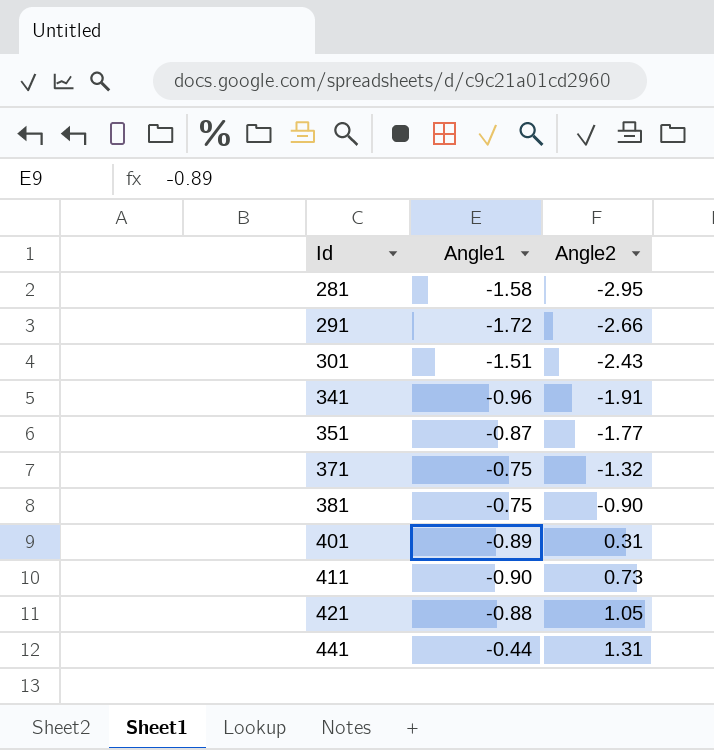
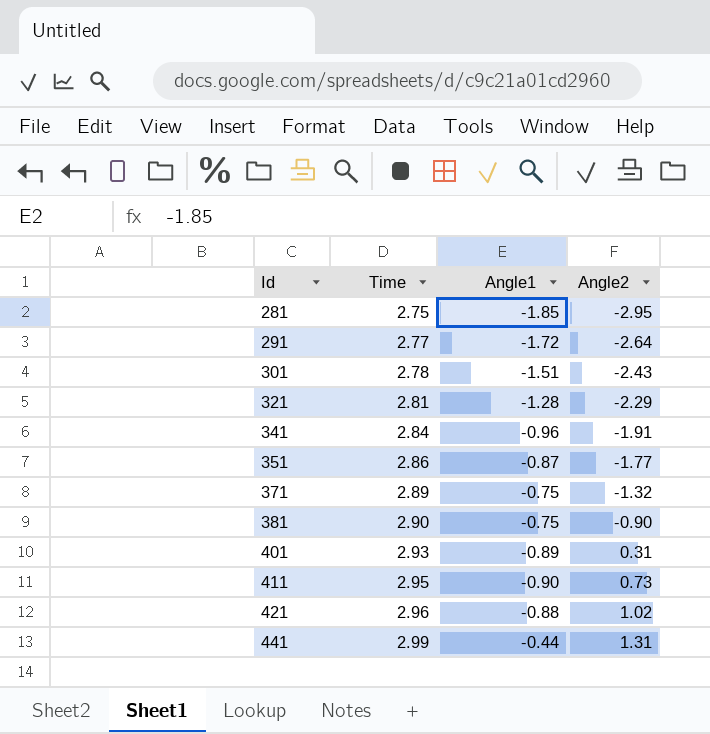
column Time | position: none -> 2
281 | Angle1: -1.58 -> -1.85
291 | Angle2: -2.66 -> -2.64
row 321: none -> 2.81 | -1.28 | -2.29
421 | Angle2: 1.05 -> 1.02

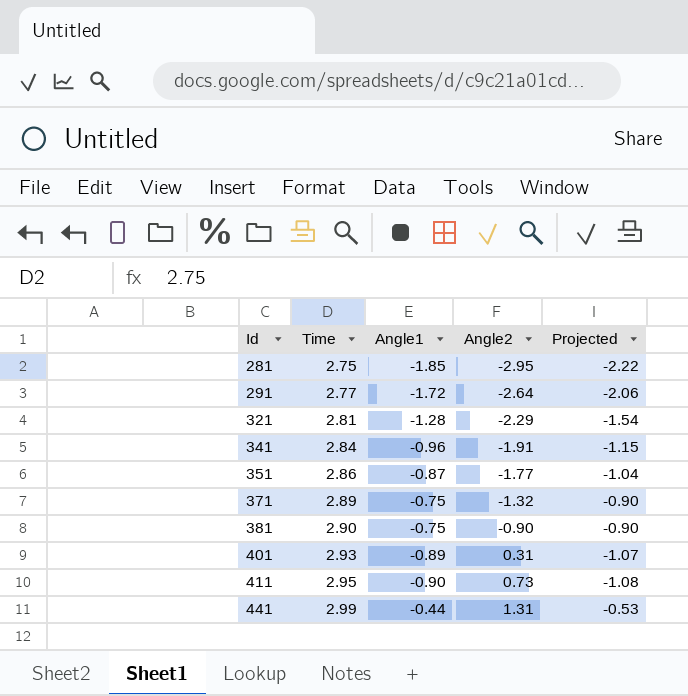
column Projected | formula: none -> [Angle1] * 1.2
row 301: 2.78 | -1.51 | -2.43 -> none
row 421: 2.96 | -0.88 | 1.02 -> none

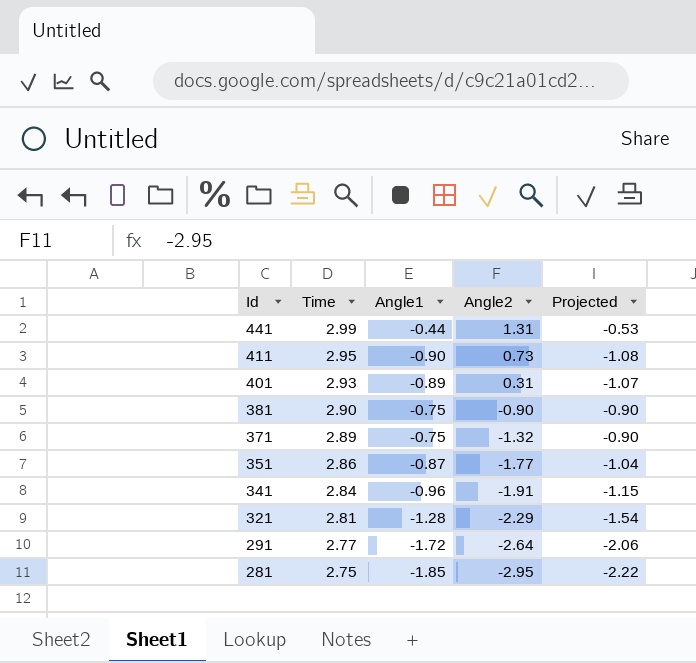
row order: Id ascending -> Id descending

